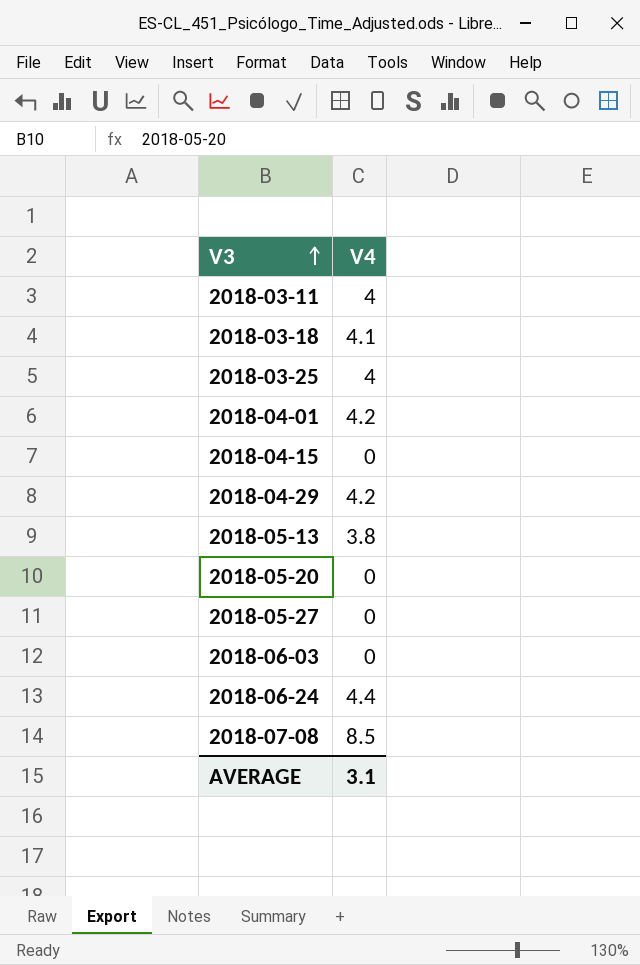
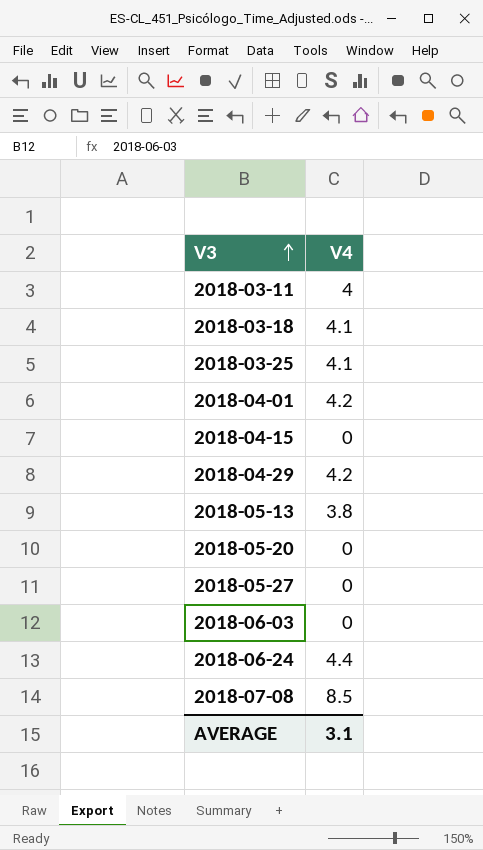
2018-03-25 | V4: 4 -> 4.1

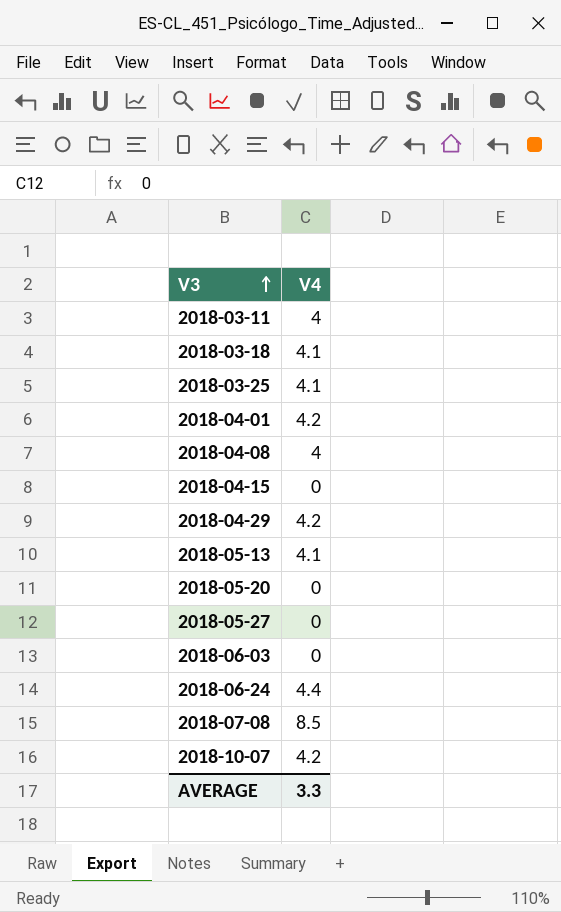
row 2018-04-08: none -> 4
2018-05-13 | V4: 3.8 -> 4.1
row 2018-10-07: none -> 4.2
AVERAGE | V4: 3.1 -> 3.3

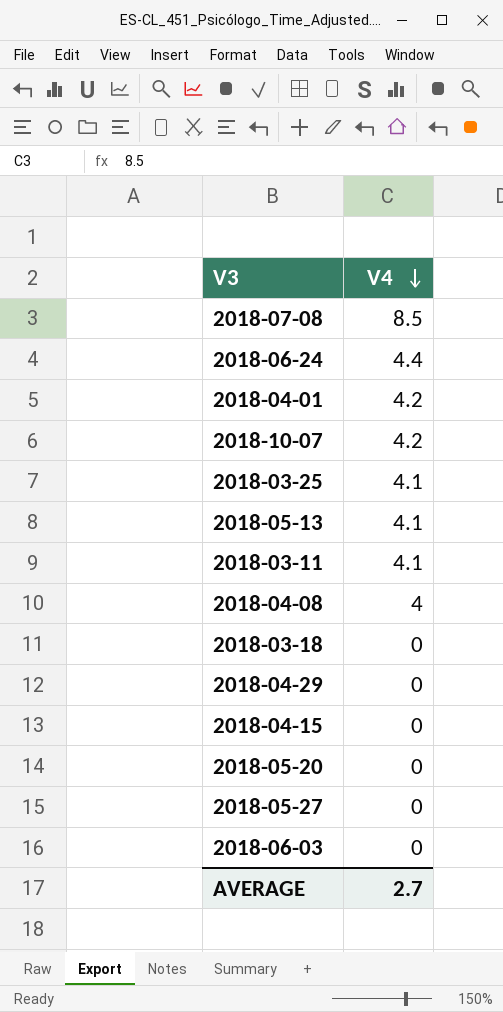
row order: V3 ascending -> V4 descending
2018-03-11 | V4: 4 -> 4.1
2018-03-18 | V4: 4.1 -> 0
2018-04-29 | V4: 4.2 -> 0
AVERAGE | V4: 3.3 -> 2.7

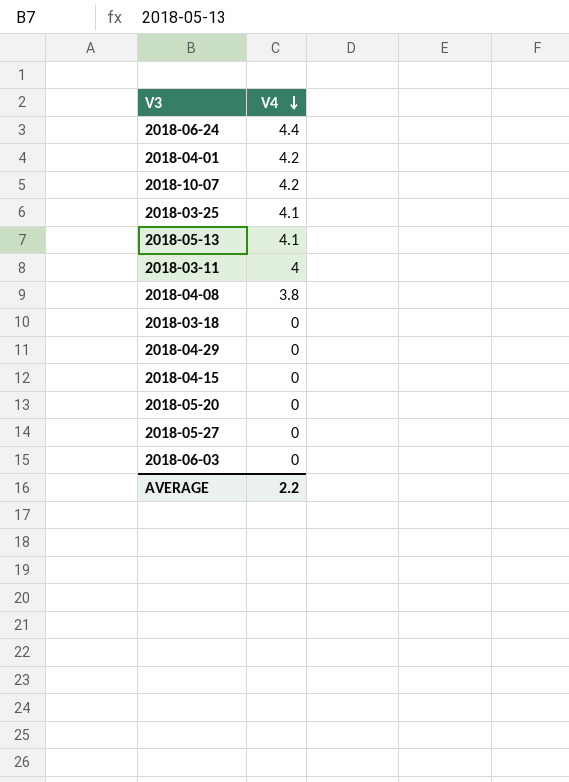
row 2018-07-08: 8.5 -> none
2018-03-11 | V4: 4.1 -> 4
2018-04-08 | V4: 4 -> 3.8
AVERAGE | V4: 2.7 -> 2.2

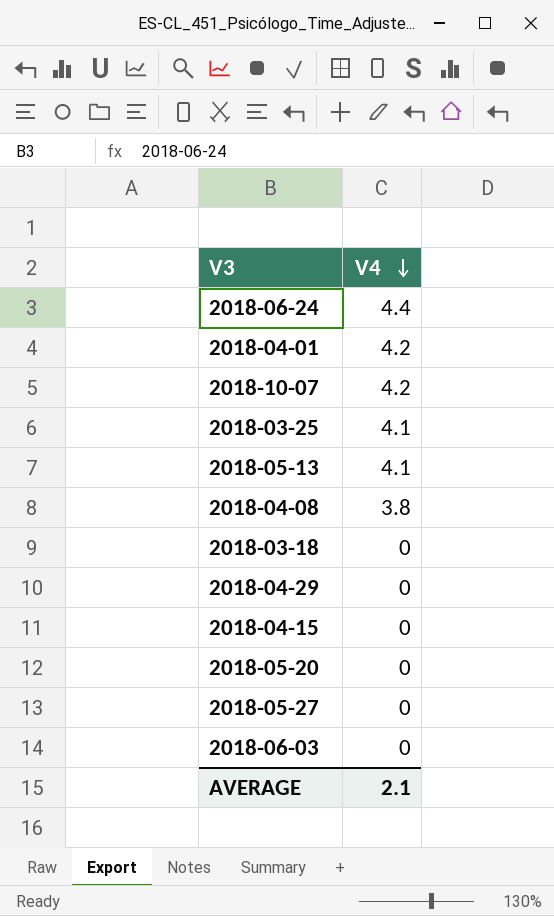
row 2018-03-11: 4 -> none
AVERAGE | V4: 2.2 -> 2.1

